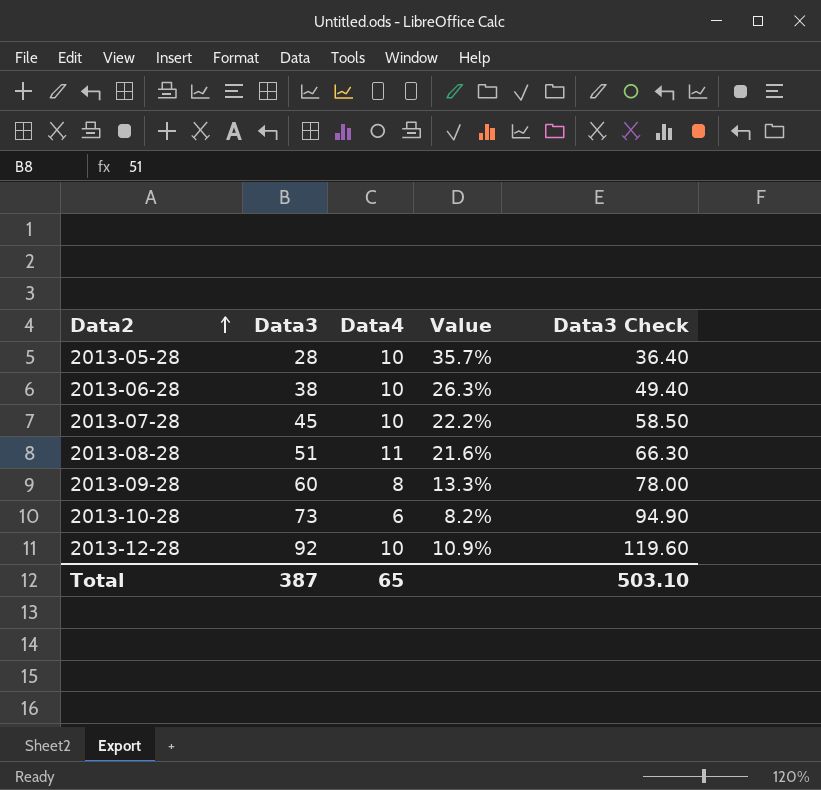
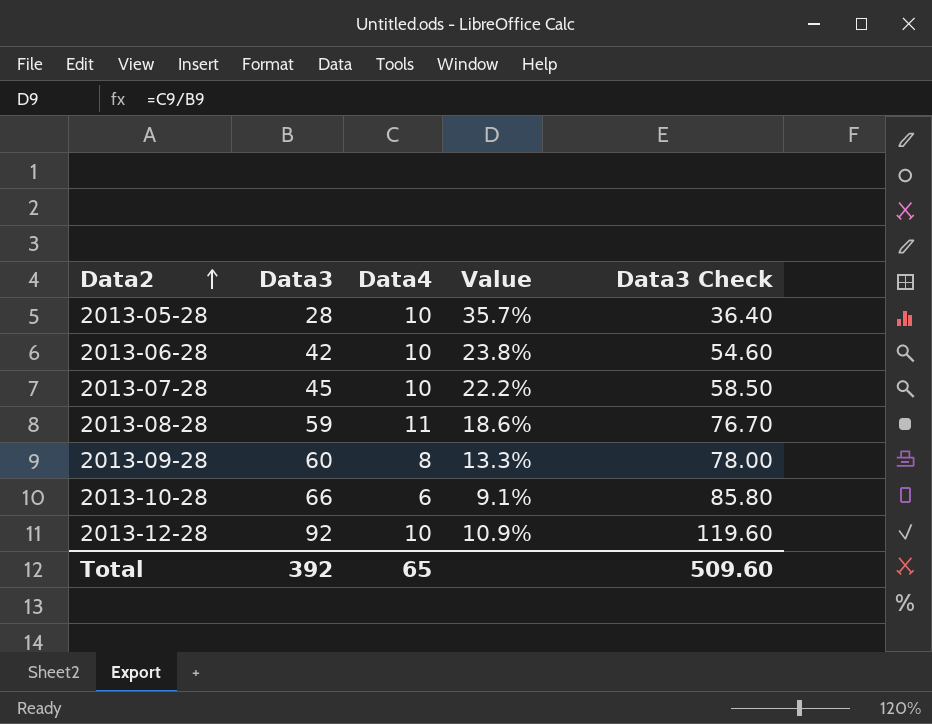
2013-06-28 | Data3: 38 -> 42
2013-06-28 | Value: 26.3% -> 23.8%
2013-06-28 | Data3 Check: 49.40 -> 54.60
2013-08-28 | Data3: 51 -> 59
2013-08-28 | Value: 21.6% -> 18.6%
2013-08-28 | Data3 Check: 66.30 -> 76.70
2013-10-28 | Data3: 73 -> 66
2013-10-28 | Value: 8.2% -> 9.1%
2013-10-28 | Data3 Check: 94.90 -> 85.80
Total | Data3: 387 -> 392
Total | Data3 Check: 503.10 -> 509.60

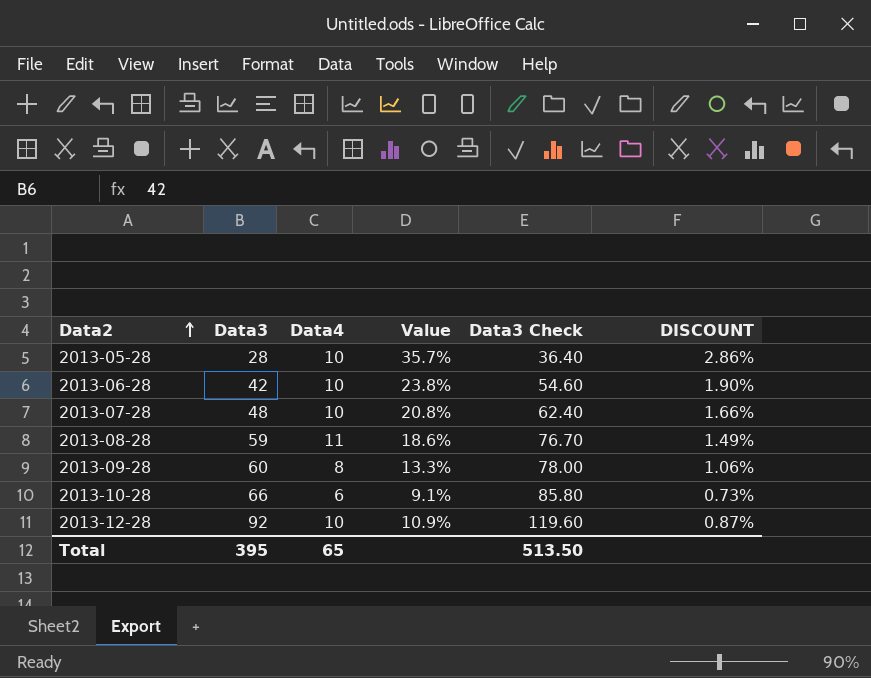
column DISCOUNT | formula: none -> [Value] * 0.08
2013-07-28 | Data3: 45 -> 48
2013-07-28 | Value: 22.2% -> 20.8%
2013-07-28 | Data3 Check: 58.50 -> 62.40
Total | Data3: 392 -> 395
Total | Data3 Check: 509.60 -> 513.50

